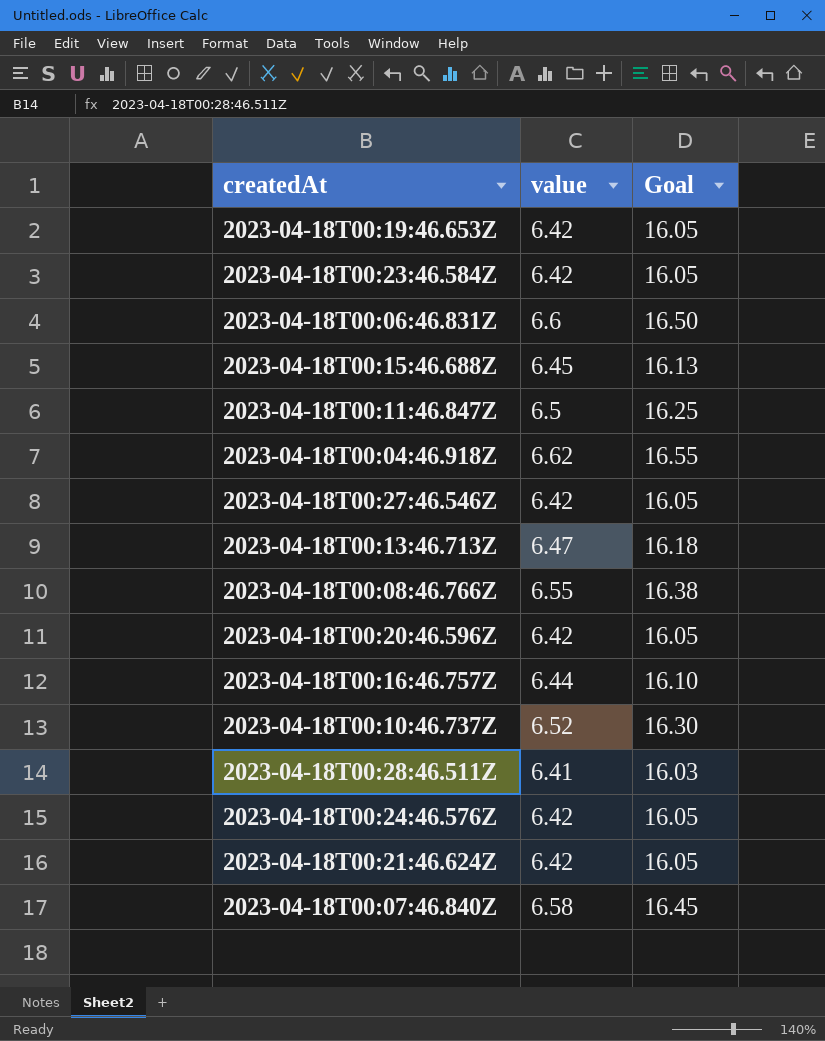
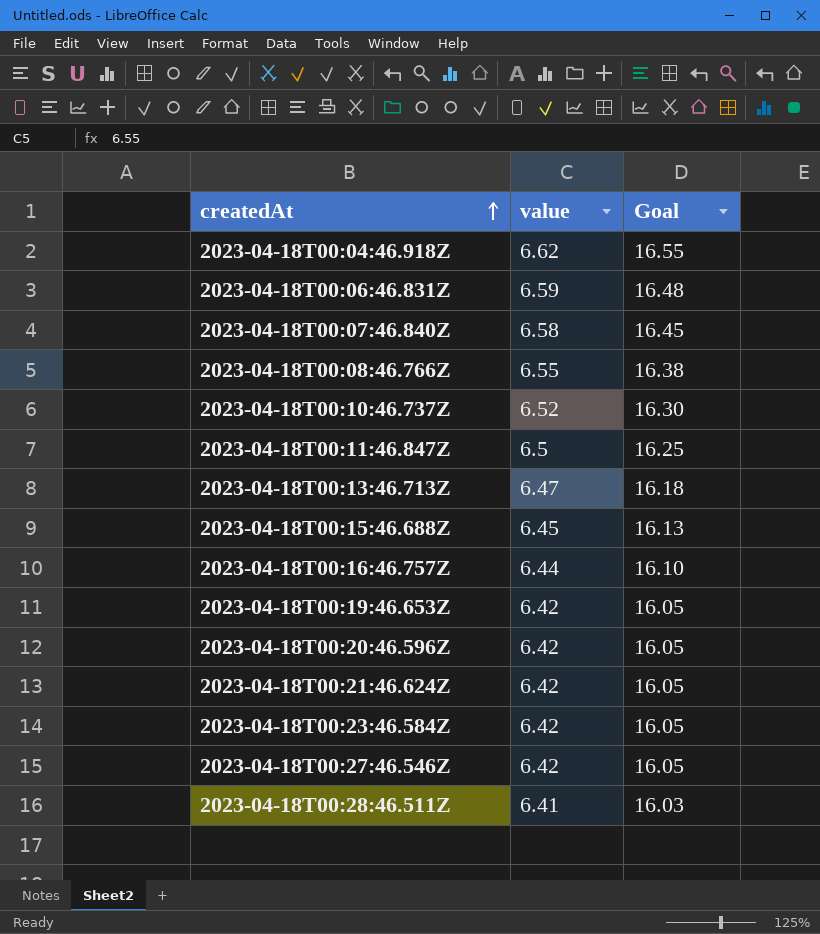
row order: none -> createdAt ascending
row 2023-04-18T00:24:46.576Z: 6.42 | 16.05 -> none
2023-04-18T00:06:46.831Z | value: 6.6 -> 6.59
2023-04-18T00:06:46.831Z | Goal: 16.50 -> 16.48

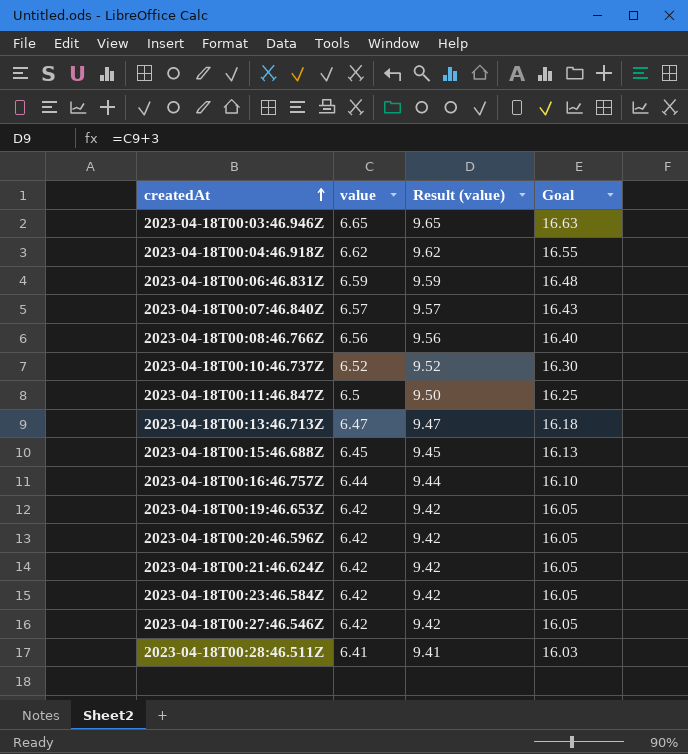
column Result (value) | formula: none -> [value] + 3
row 2023-04-18T00:03:46.946Z: none -> 6.65 | 9.65 | 16.63
2023-04-18T00:07:46.840Z | value: 6.58 -> 6.57
2023-04-18T00:07:46.840Z | Goal: 16.45 -> 16.43
2023-04-18T00:08:46.766Z | value: 6.55 -> 6.56
2023-04-18T00:08:46.766Z | Goal: 16.38 -> 16.40

